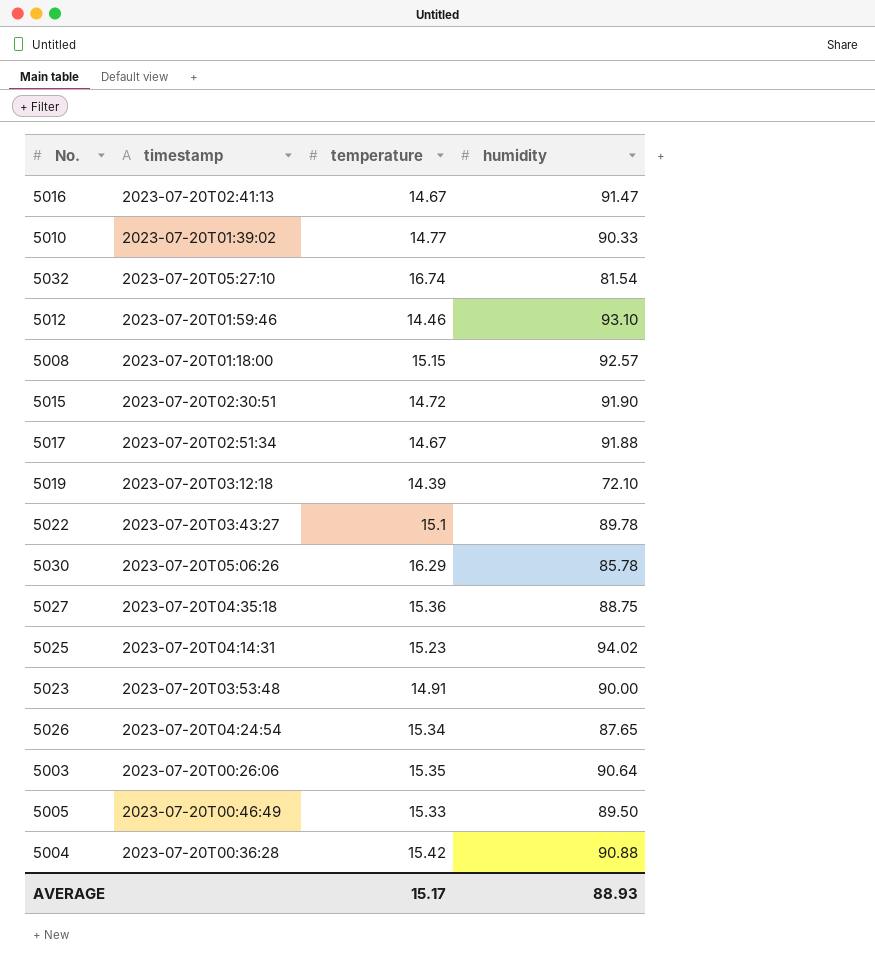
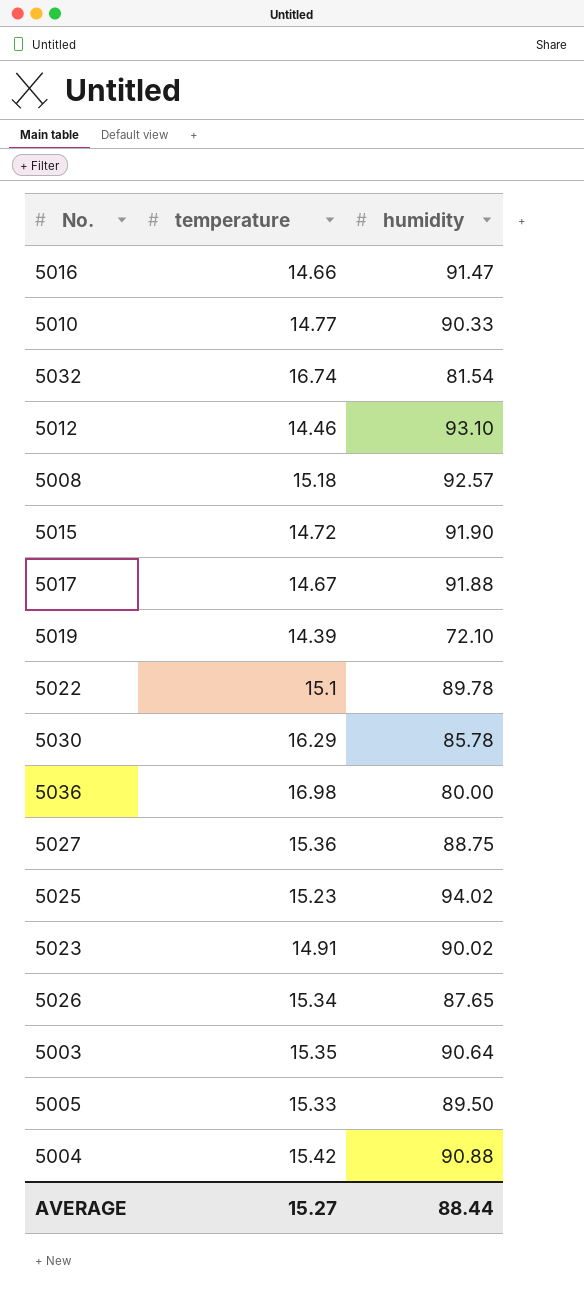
column timestamp | position: 2 -> none
5016 | temperature: 14.67 -> 14.66
5008 | temperature: 15.15 -> 15.18
row 5036: none -> 16.98 | 80.00
5023 | humidity: 90.00 -> 90.02
AVERAGE | temperature: 15.17 -> 15.27
AVERAGE | humidity: 88.93 -> 88.44

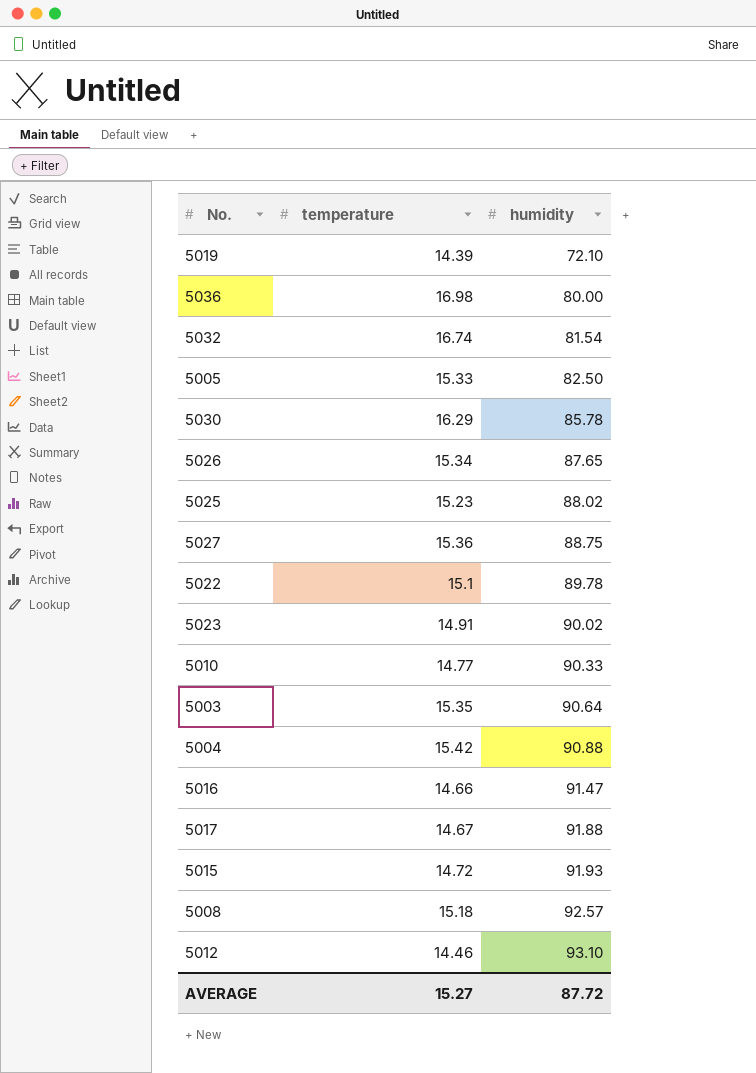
row order: none -> humidity ascending
5005 | humidity: 89.50 -> 82.50
5025 | humidity: 94.02 -> 88.02
5015 | humidity: 91.90 -> 91.93
AVERAGE | humidity: 88.44 -> 87.72

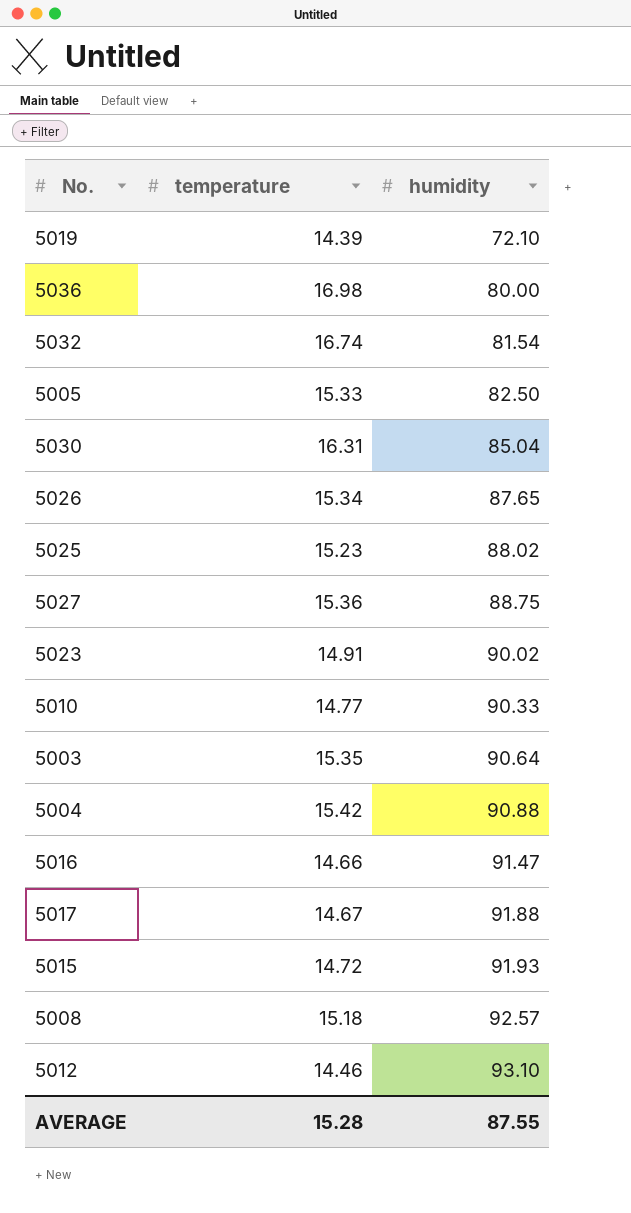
row 5022: 15.1 | 89.78 -> none
5030 | temperature: 16.29 -> 16.31
5030 | humidity: 85.78 -> 85.04
AVERAGE | temperature: 15.27 -> 15.28
AVERAGE | humidity: 87.72 -> 87.55

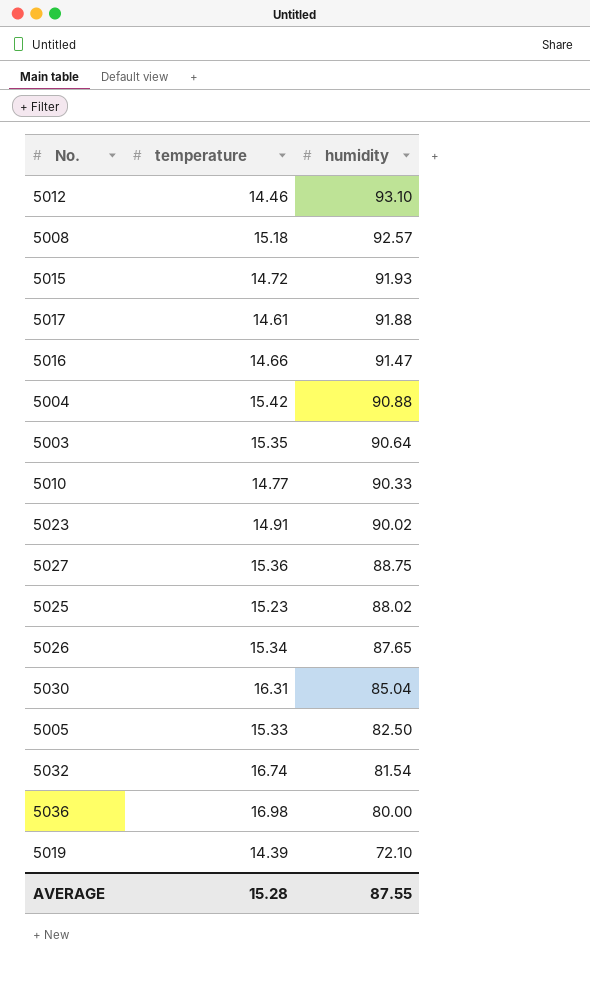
row order: humidity ascending -> humidity descending
5017 | temperature: 14.67 -> 14.61

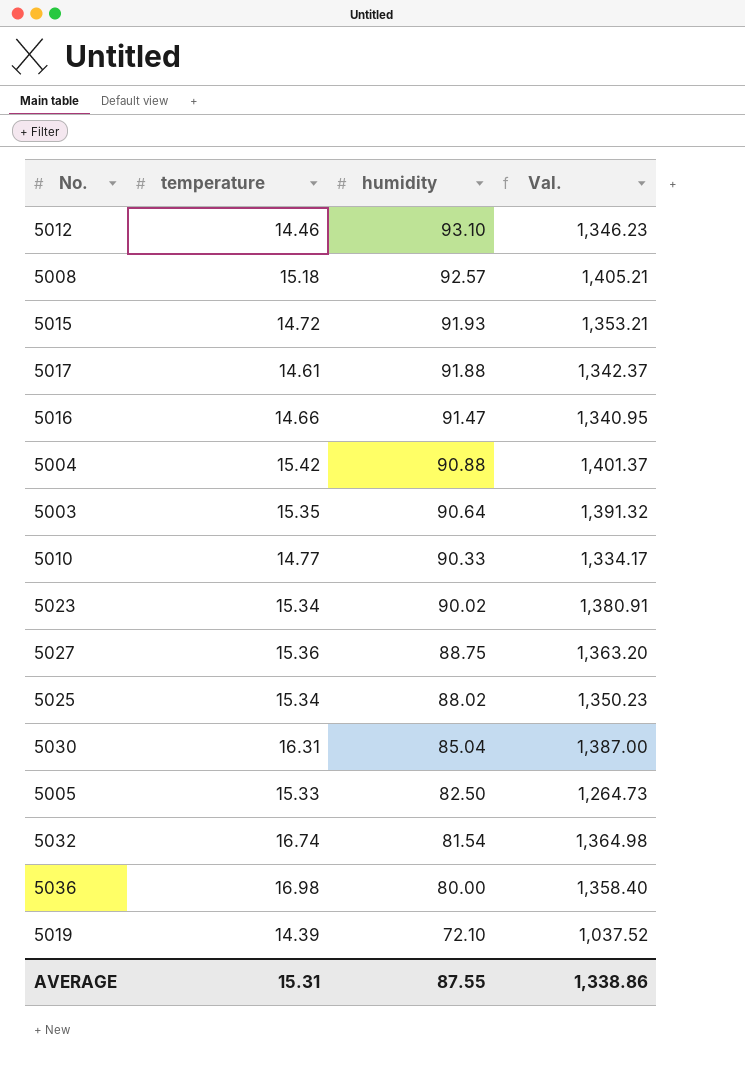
column Val. | formula: none -> [temperature] * [humidity]
row 5026: 15.34 | 87.65 -> none
5023 | temperature: 14.91 -> 15.34
5025 | temperature: 15.23 -> 15.34
AVERAGE | temperature: 15.28 -> 15.31

